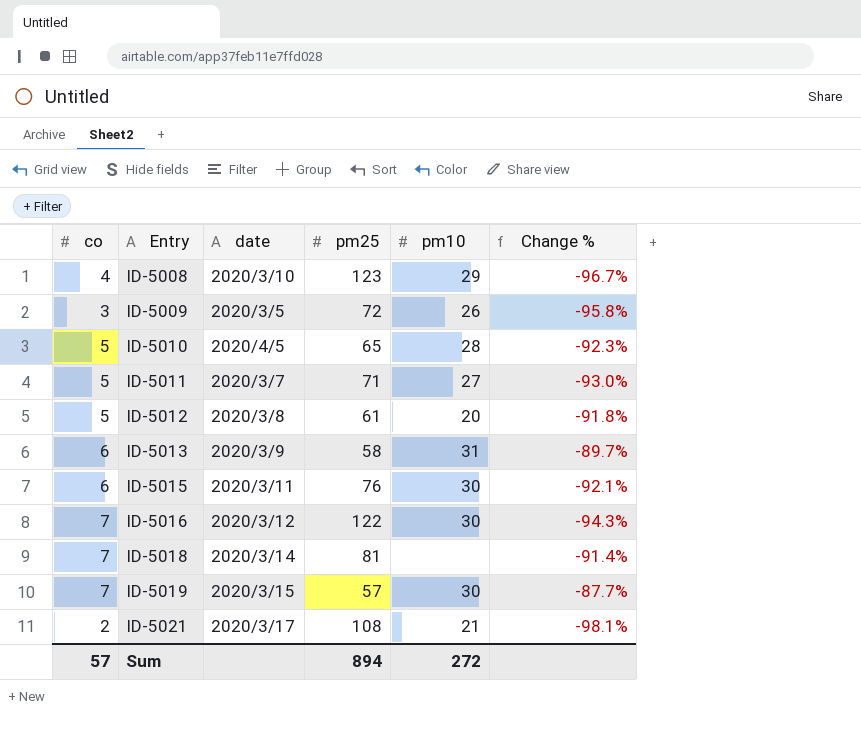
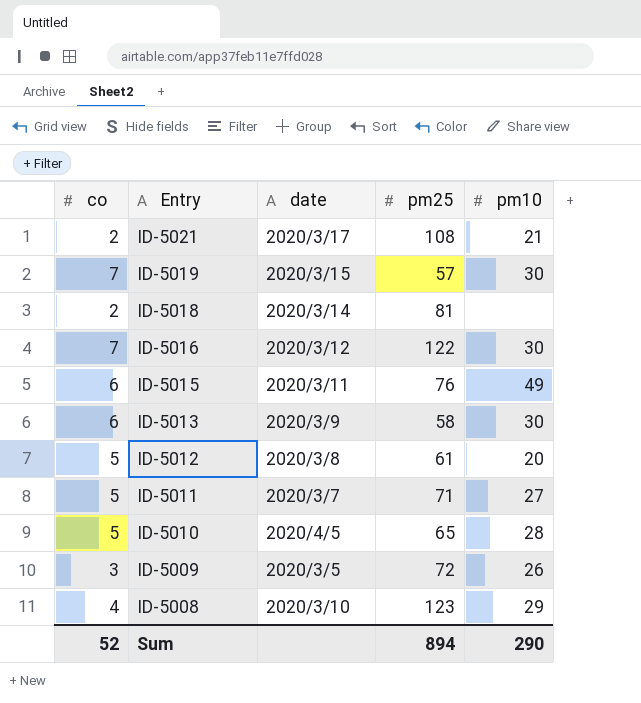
row order: Entry ascending -> Entry descending
column Change % | formula: ([co] - [pm25]) / [pm25] -> none
ID-5018 | co: 7 -> 2
ID-5015 | pm10: 30 -> 49
ID-5013 | pm10: 31 -> 30
Sum | co: 57 -> 52
Sum | pm10: 272 -> 290

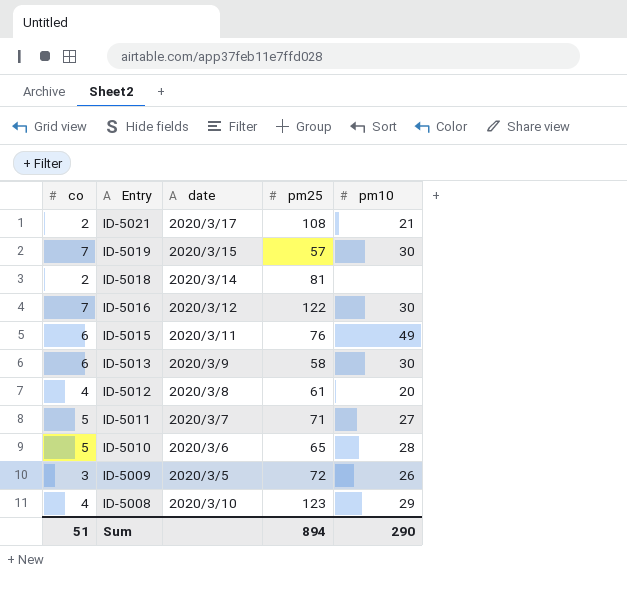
ID-5012 | co: 5 -> 4
ID-5010 | date: 2020/4/5 -> 2020/3/6
Sum | co: 52 -> 51

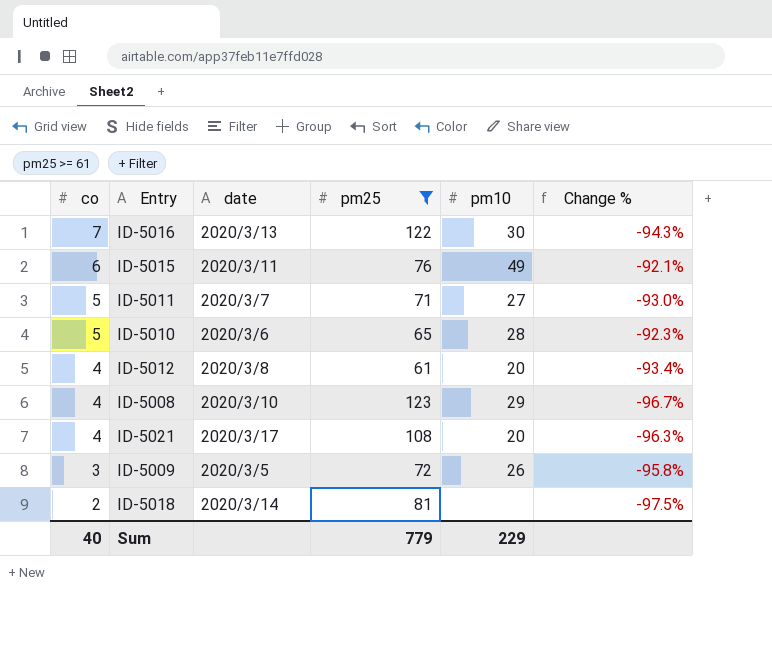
filter: none -> pm25 >= 61
row order: Entry descending -> co descending
column Change % | formula: none -> ([co] - [pm25]) / [pm25]
ID-5016 | date: 2020/3/12 -> 2020/3/13
ID-5021 | co: 2 -> 4
ID-5021 | pm10: 21 -> 20
Sum | co: 51 -> 40
Sum | pm25: 894 -> 779
Sum | pm10: 290 -> 229

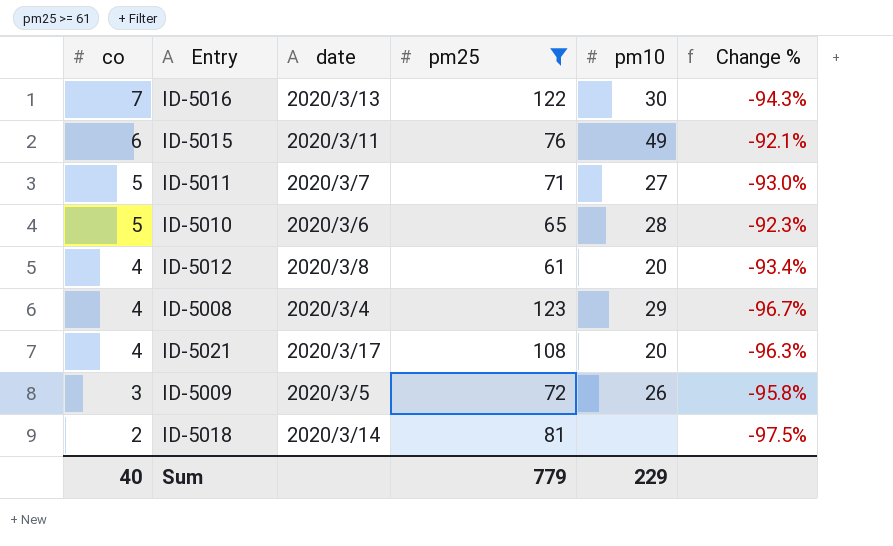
ID-5008 | date: 2020/3/10 -> 2020/3/4

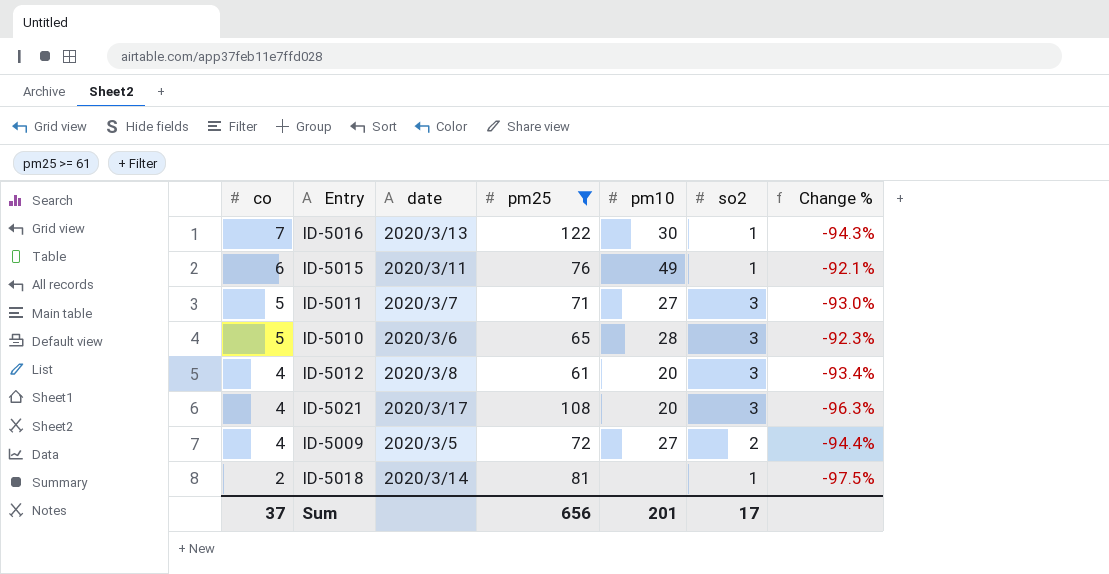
column so2 | position: none -> 6
row ID-5008: 4 | 2020/3/4 | 123 | 29 | -96.7% -> none
ID-5009 | co: 3 -> 4
ID-5009 | pm10: 26 -> 27
ID-5009 | Change %: -95.8% -> -94.4%
Sum | co: 40 -> 37
Sum | pm25: 779 -> 656
Sum | pm10: 229 -> 201

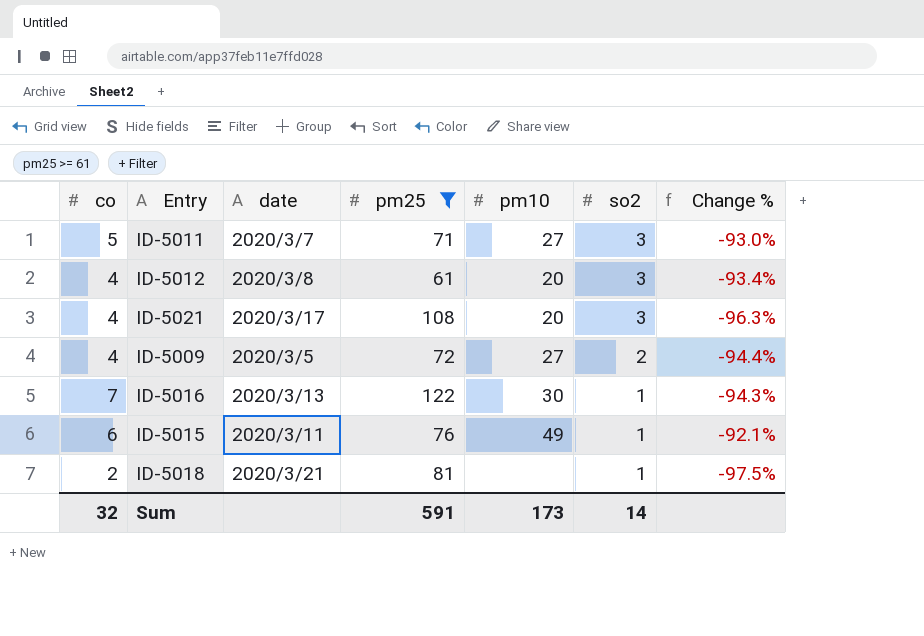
row order: co descending -> so2 descending
row ID-5010: 5 | 2020/3/6 | 65 | 28 | 3 | -92.3% -> none
ID-5018 | date: 2020/3/14 -> 2020/3/21
Sum | co: 37 -> 32
Sum | pm25: 656 -> 591
Sum | pm10: 201 -> 173
Sum | so2: 17 -> 14

